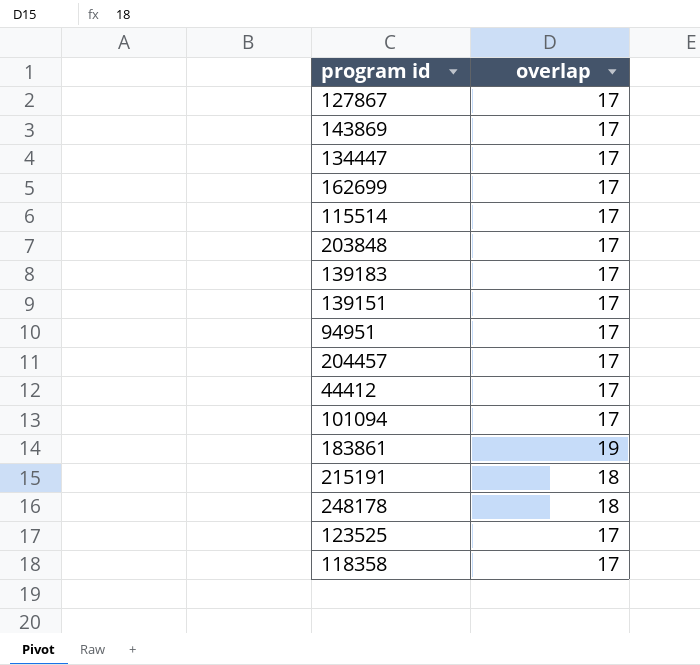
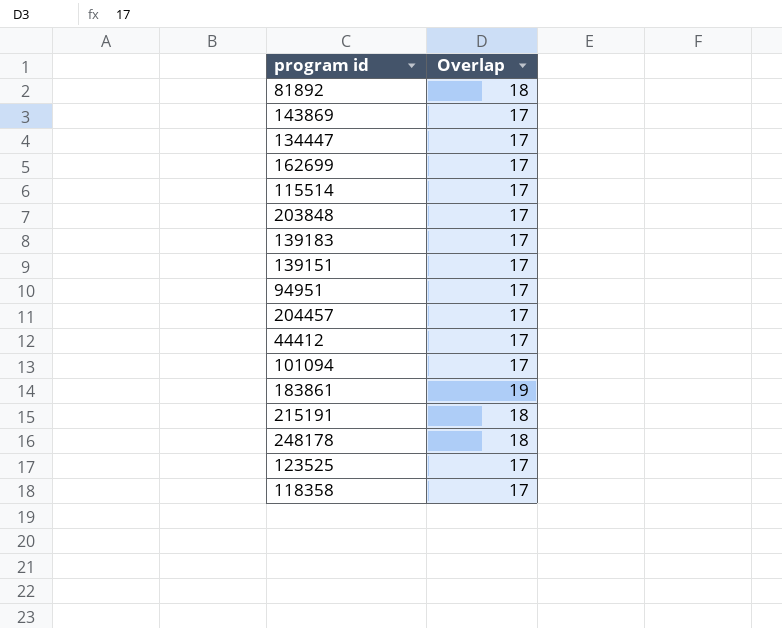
column name: overlap -> Overlap
row 127867: 17 -> none
row 81892: none -> 18

